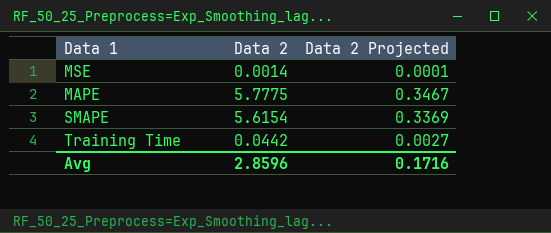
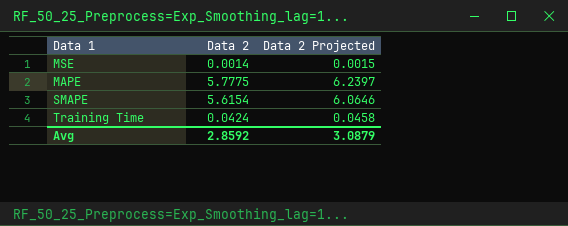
column Data 2 Projected | formula: [Data 2] * 0.06 -> [Data 2] * 1.08
Training Time | Data 2: 0.0442 -> 0.0424
Avg | Data 2: 2.8596 -> 2.8592
Avg | Data 2 Projected: 0.1716 -> 3.0879

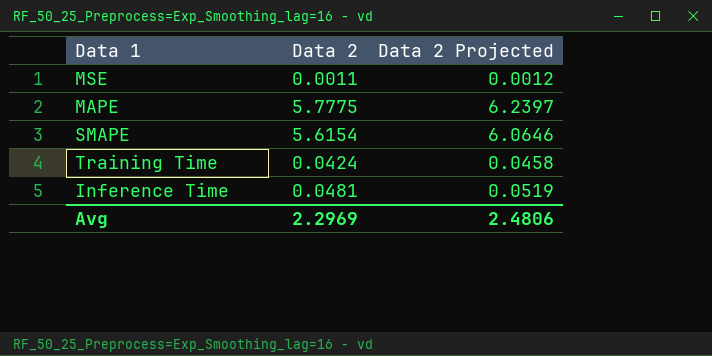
MSE | Data 2: 0.0014 -> 0.0011
MSE | Data 2 Projected: 0.0015 -> 0.0012
row Inference Time: none -> 0.0481 | 0.0519
Avg | Data 2: 2.8592 -> 2.2969
Avg | Data 2 Projected: 3.0879 -> 2.4806

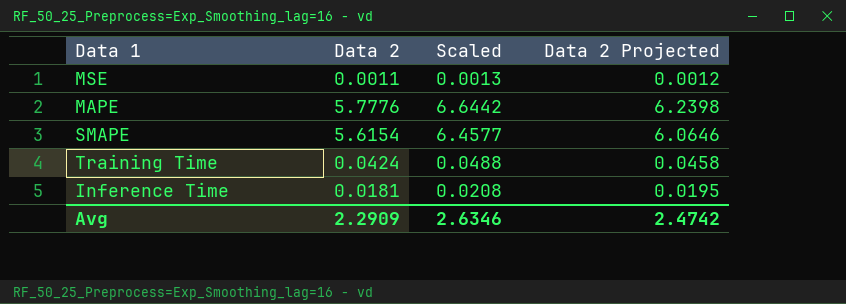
column Scaled | formula: none -> [Data 2] * 1.15
MAPE | Data 2: 5.7775 -> 5.7776
MAPE | Data 2 Projected: 6.2397 -> 6.2398
Inference Time | Data 2: 0.0481 -> 0.0181
Inference Time | Data 2 Projected: 0.0519 -> 0.0195
Avg | Data 2: 2.2969 -> 2.2909
Avg | Data 2 Projected: 2.4806 -> 2.4742

